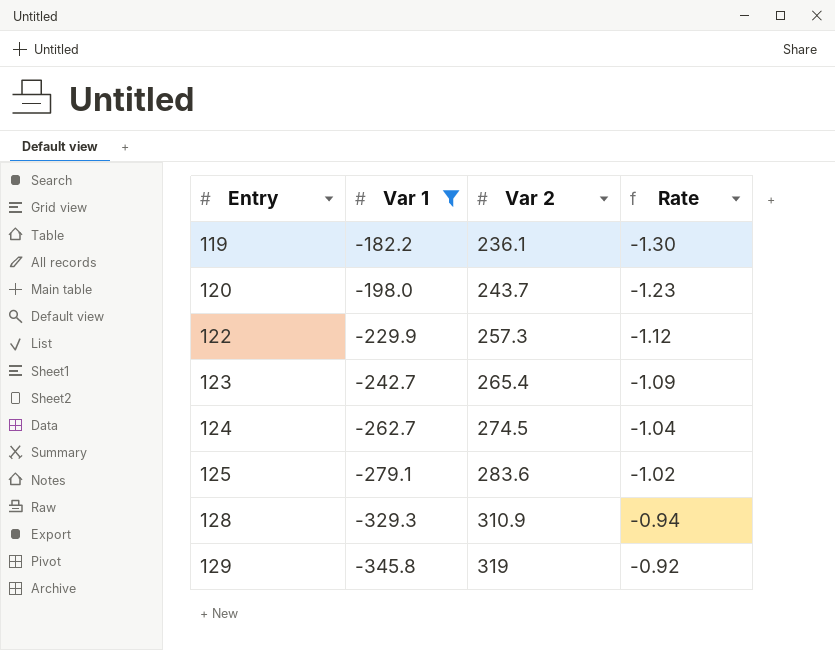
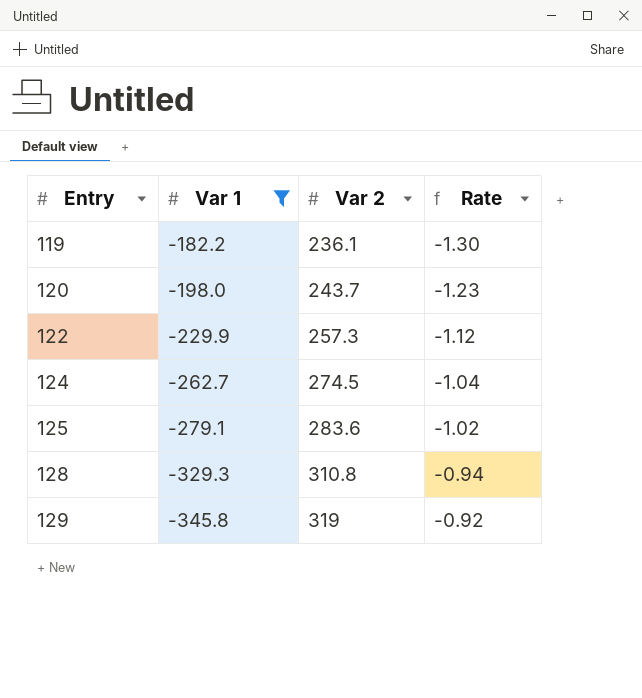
row 123: -242.7 | 265.4 | -1.09 -> none
128 | Var 2: 310.9 -> 310.8

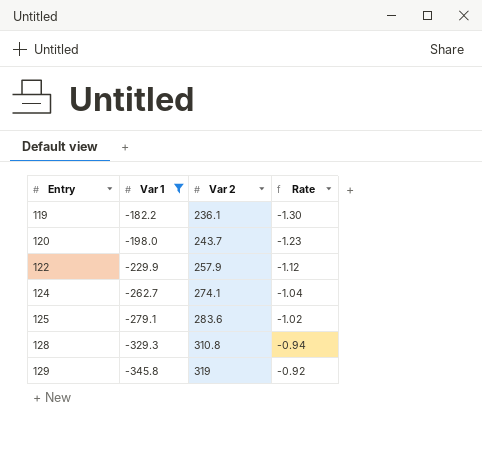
122 | Var 2: 257.3 -> 257.9
124 | Var 2: 274.5 -> 274.1

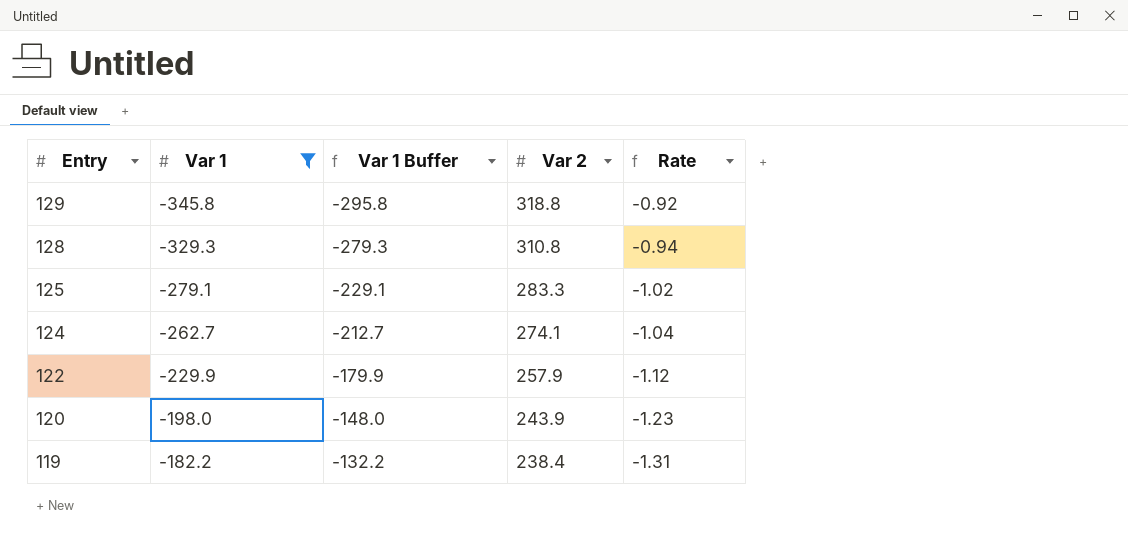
row order: Entry ascending -> Entry descending
column Var 1 Buffer | formula: none -> [Var 1] + 50
129 | Var 2: 319 -> 318.8
125 | Var 2: 283.6 -> 283.3
120 | Var 2: 243.7 -> 243.9
119 | Var 2: 236.1 -> 238.4
119 | Rate: -1.30 -> -1.31

